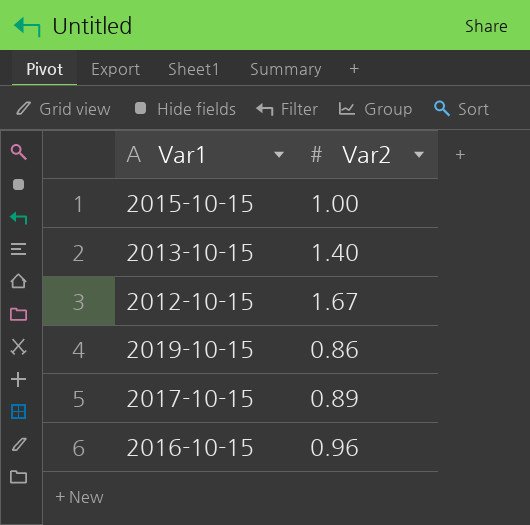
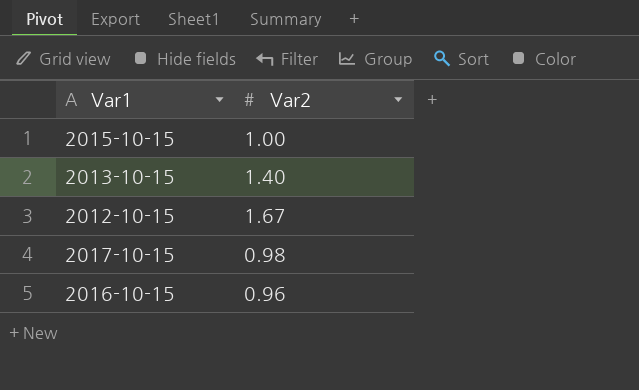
row 2019-10-15: 0.86 -> none
2017-10-15 | Var2: 0.89 -> 0.98

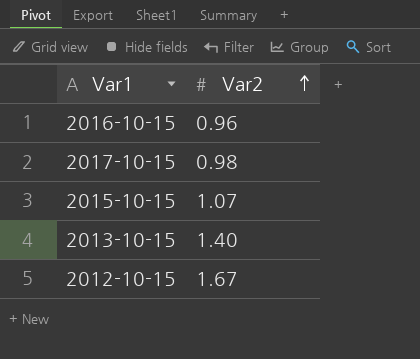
row order: none -> Var2 ascending
2015-10-15 | Var2: 1.00 -> 1.07

